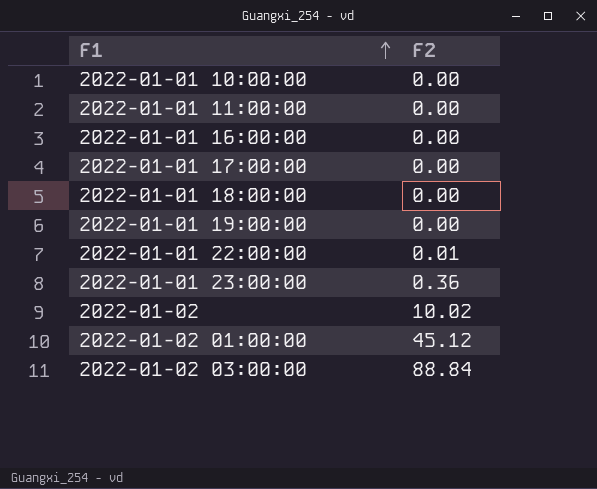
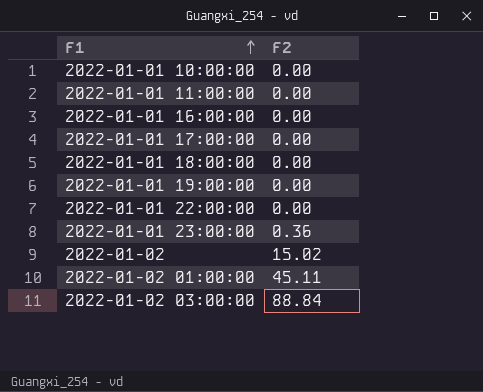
2022-01-01 22:00:00 | F2: 0.01 -> 0.00
2022-01-02 | F2: 10.02 -> 15.02
2022-01-02 01:00:00 | F2: 45.12 -> 45.11

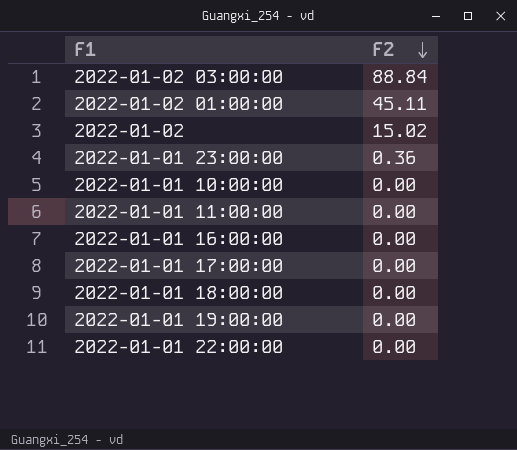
row order: F1 ascending -> F2 descending

